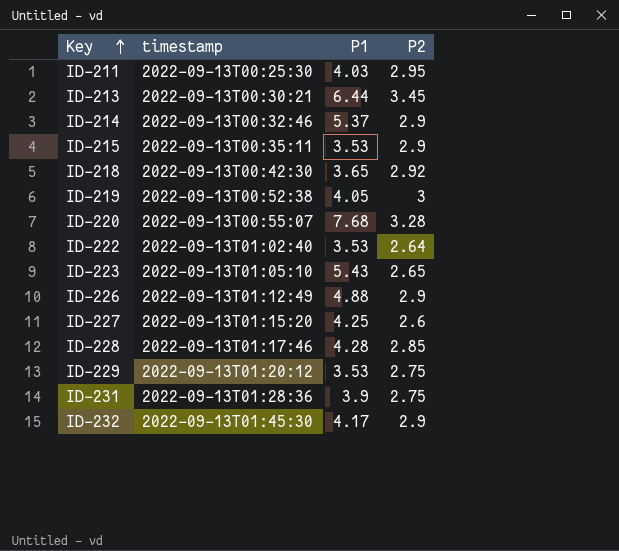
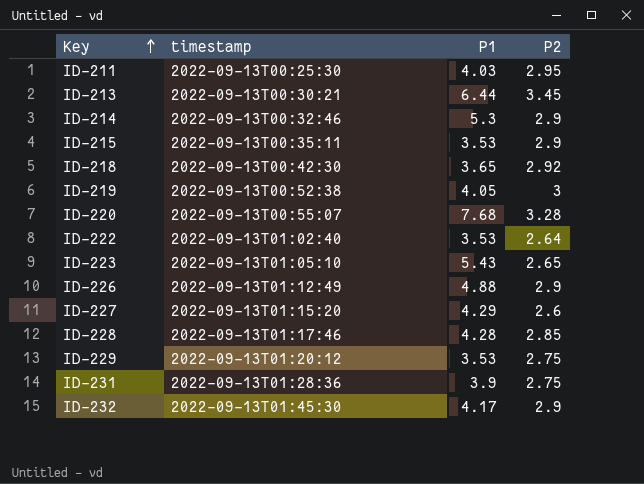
ID-214 | P1: 5.37 -> 5.3
ID-227 | P1: 4.25 -> 4.29

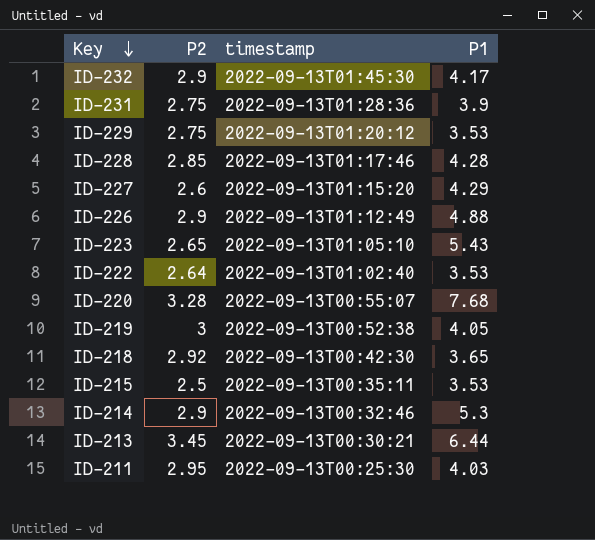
row order: Key ascending -> Key descending
column P2 | position: 4 -> 2
ID-215 | P2: 2.9 -> 2.5

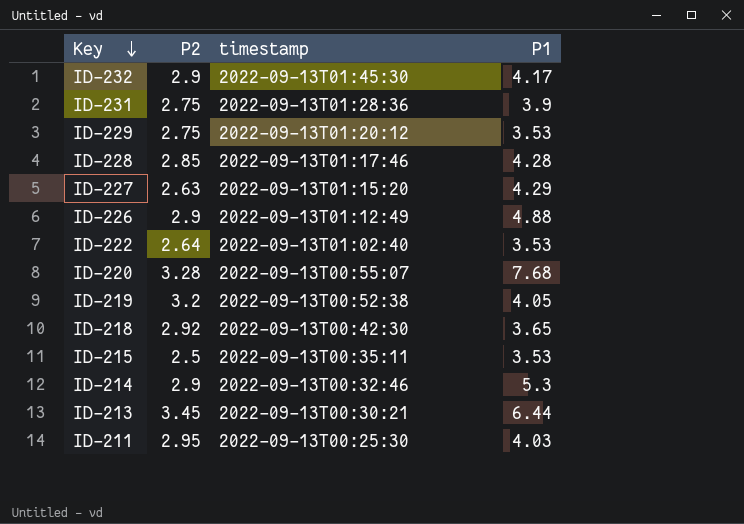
row ID-223: 2.65 | 2022-09-13T01:05:10 | 5.43 -> none
ID-227 | P2: 2.6 -> 2.63
ID-219 | P2: 3 -> 3.2

